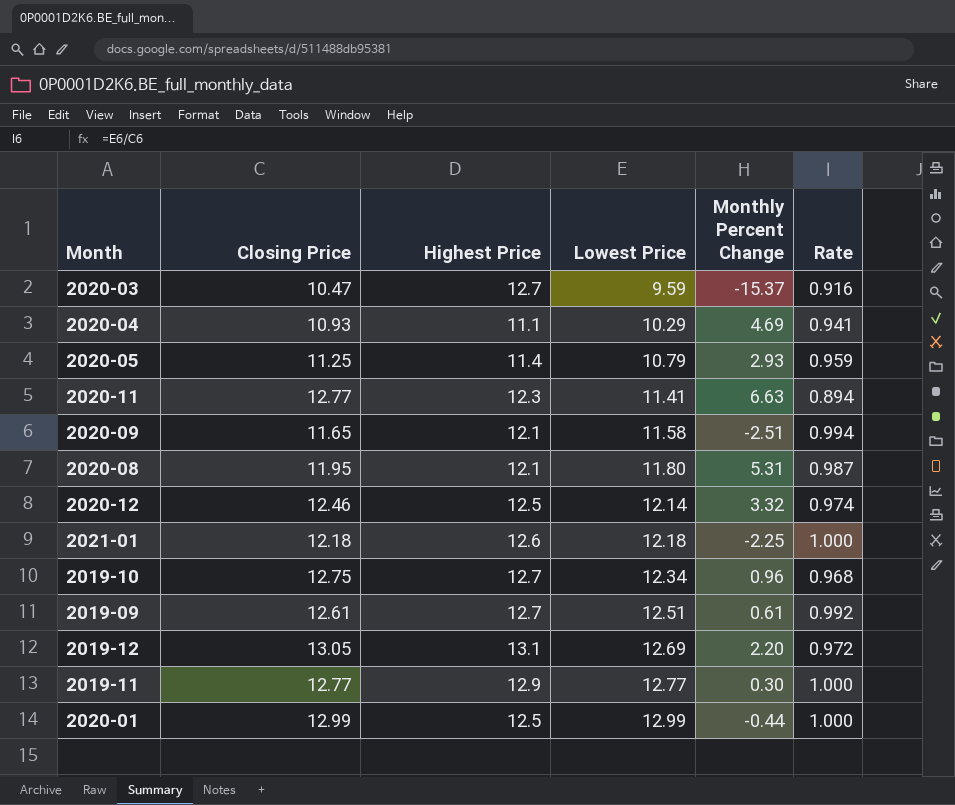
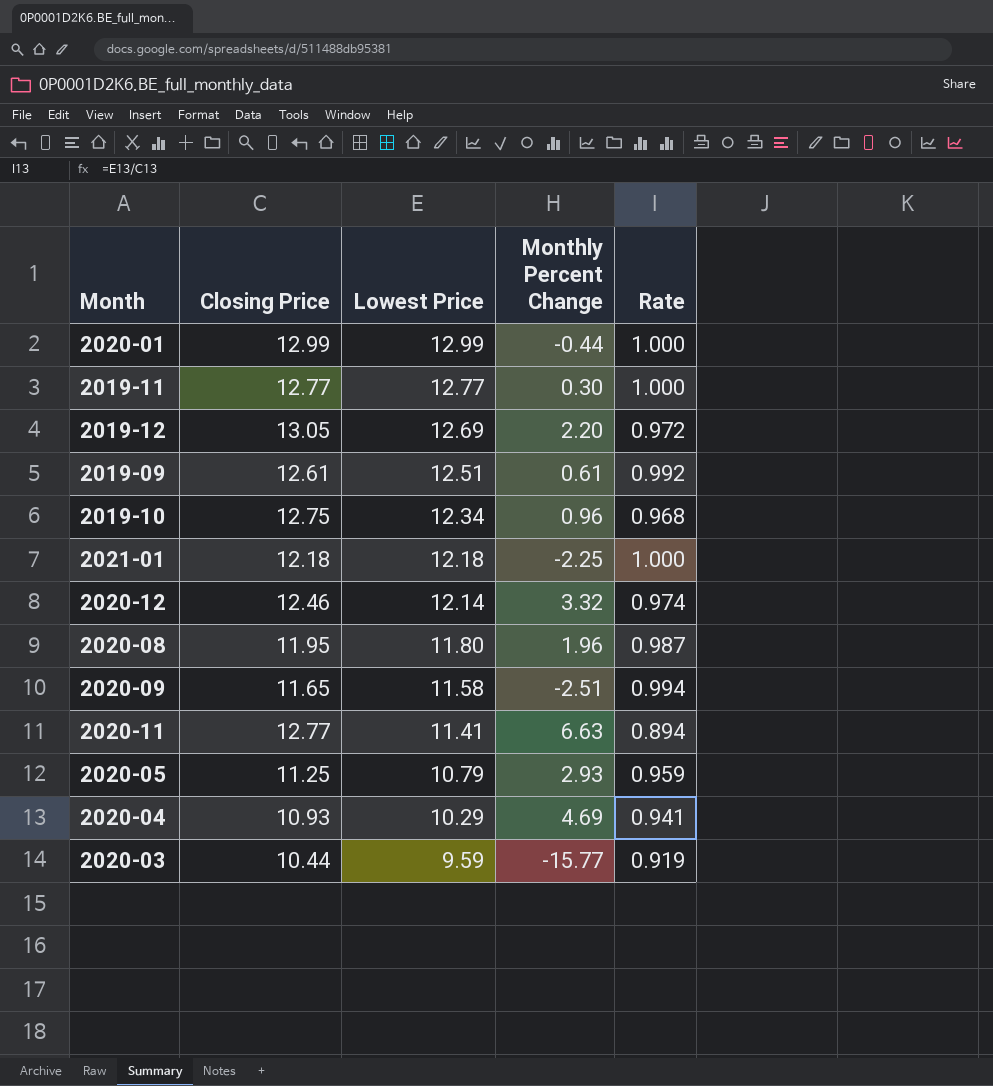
row order: Lowest Price ascending -> Lowest Price descending
column Highest Price | position: 3 -> none
2020-08 | Monthly Percent Change: 5.31 -> 1.96
2020-03 | Closing Price: 10.47 -> 10.44
2020-03 | Monthly Percent Change: -15.37 -> -15.77
2020-03 | Rate: 0.916 -> 0.919

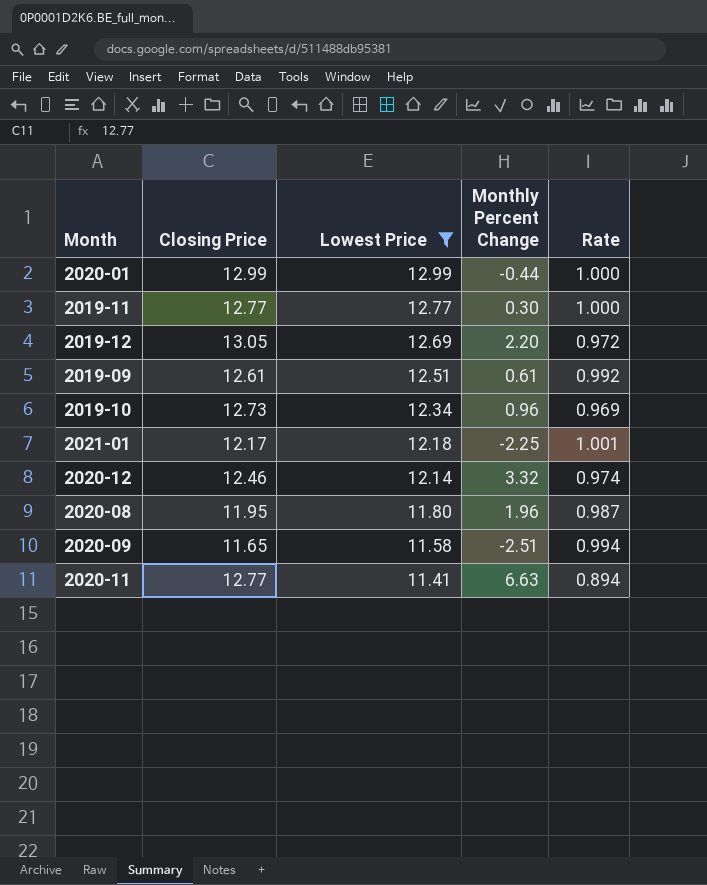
filter: none -> Lowest Price >= 11.41
2019-10 | Closing Price: 12.75 -> 12.73
2019-10 | Rate: 0.968 -> 0.969
2021-01 | Closing Price: 12.18 -> 12.17
2021-01 | Rate: 1.000 -> 1.001

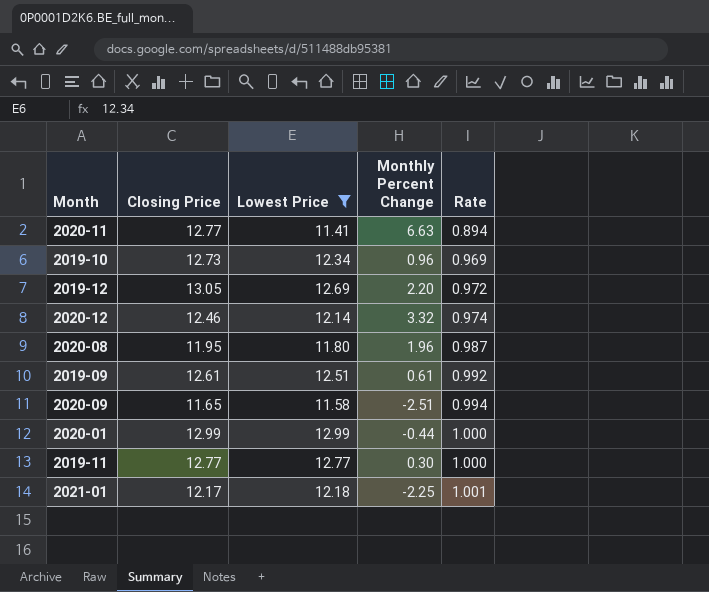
row order: Lowest Price descending -> Rate ascending

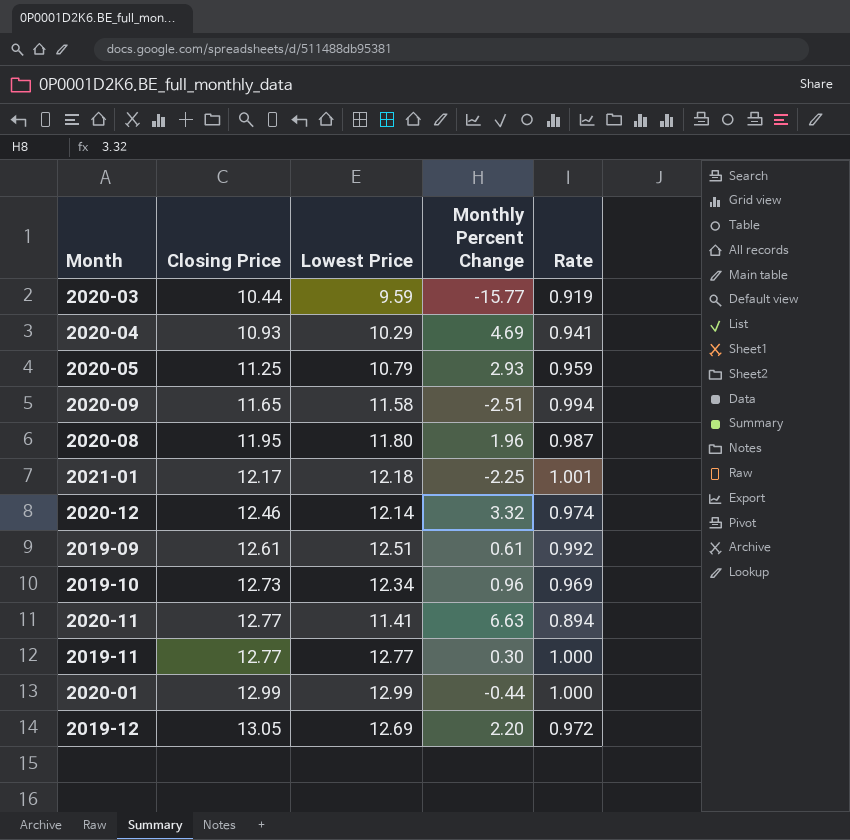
filter: Lowest Price >= 11.41 -> none
row order: Rate ascending -> Closing Price ascending

